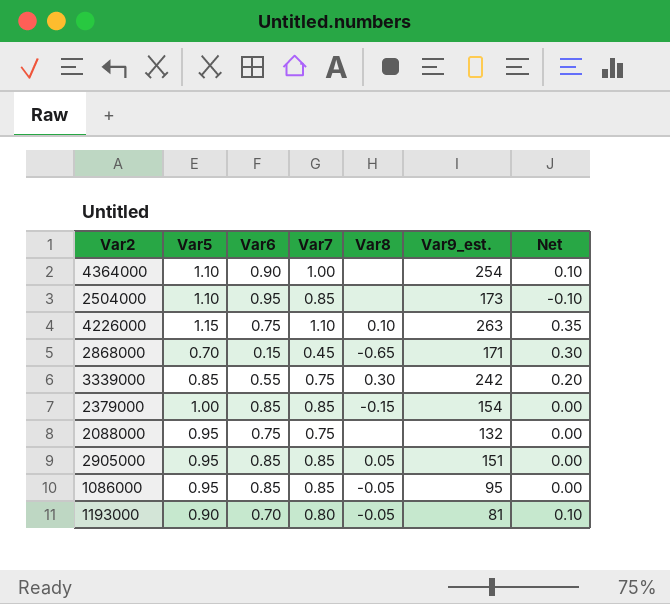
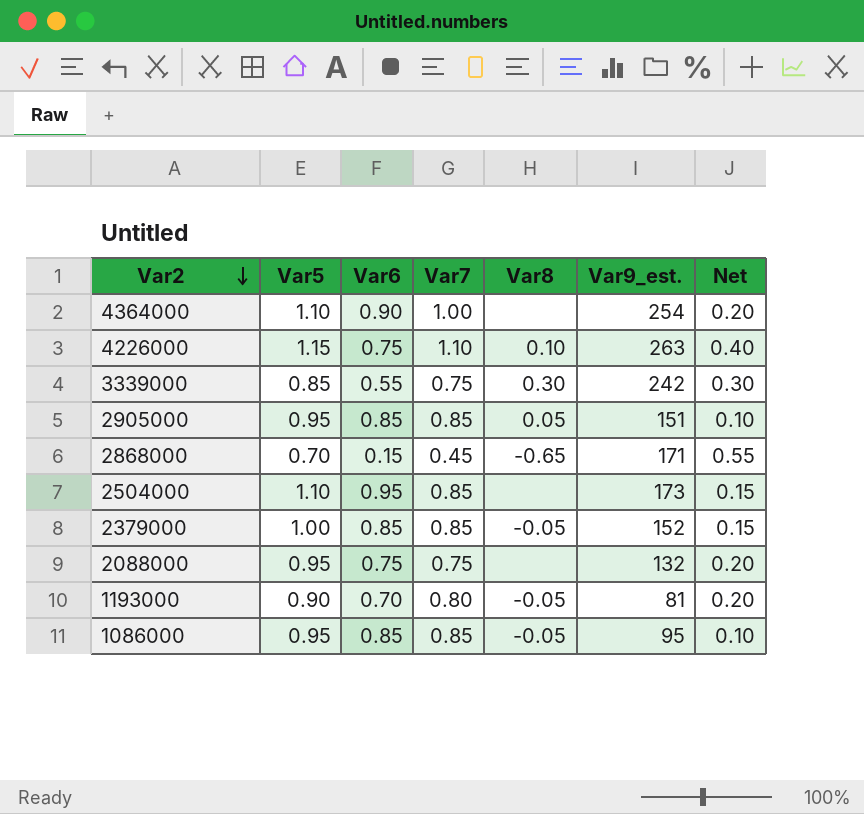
row order: none -> Var2 descending
column Net | formula: [Var7] - [Var6] -> [Var5] - [Var6]
2379000 | Var8: -0.15 -> -0.05
2379000 | Var9_est.: 154 -> 152

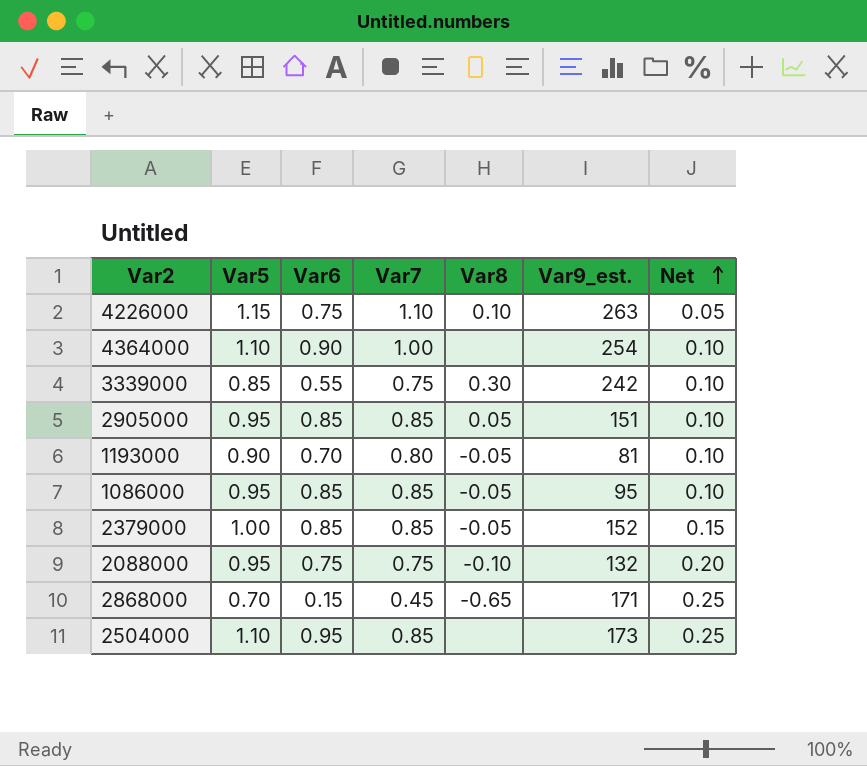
row order: Var2 descending -> Net ascending
column Net | formula: [Var5] - [Var6] -> [Var5] - [Var7]
2088000 | Var8: none -> -0.10

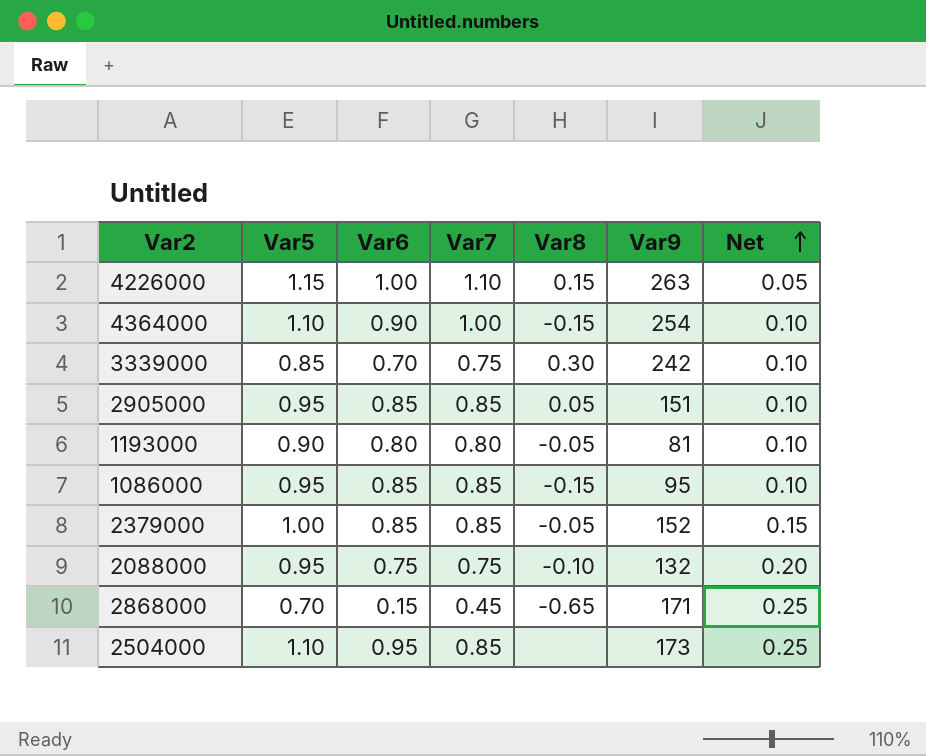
column name: Var9_est. -> Var9
4226000 | Var6: 0.75 -> 1.00
4226000 | Var8: 0.10 -> 0.15
4364000 | Var8: none -> -0.15
3339000 | Var6: 0.55 -> 0.70
1193000 | Var6: 0.70 -> 0.80
1086000 | Var8: -0.05 -> -0.15

